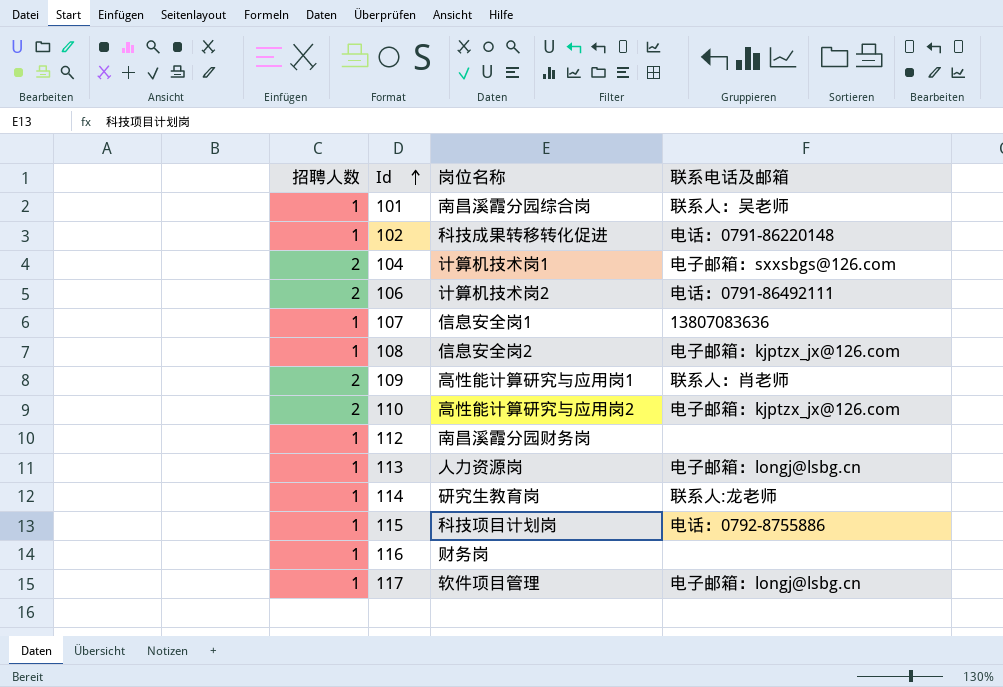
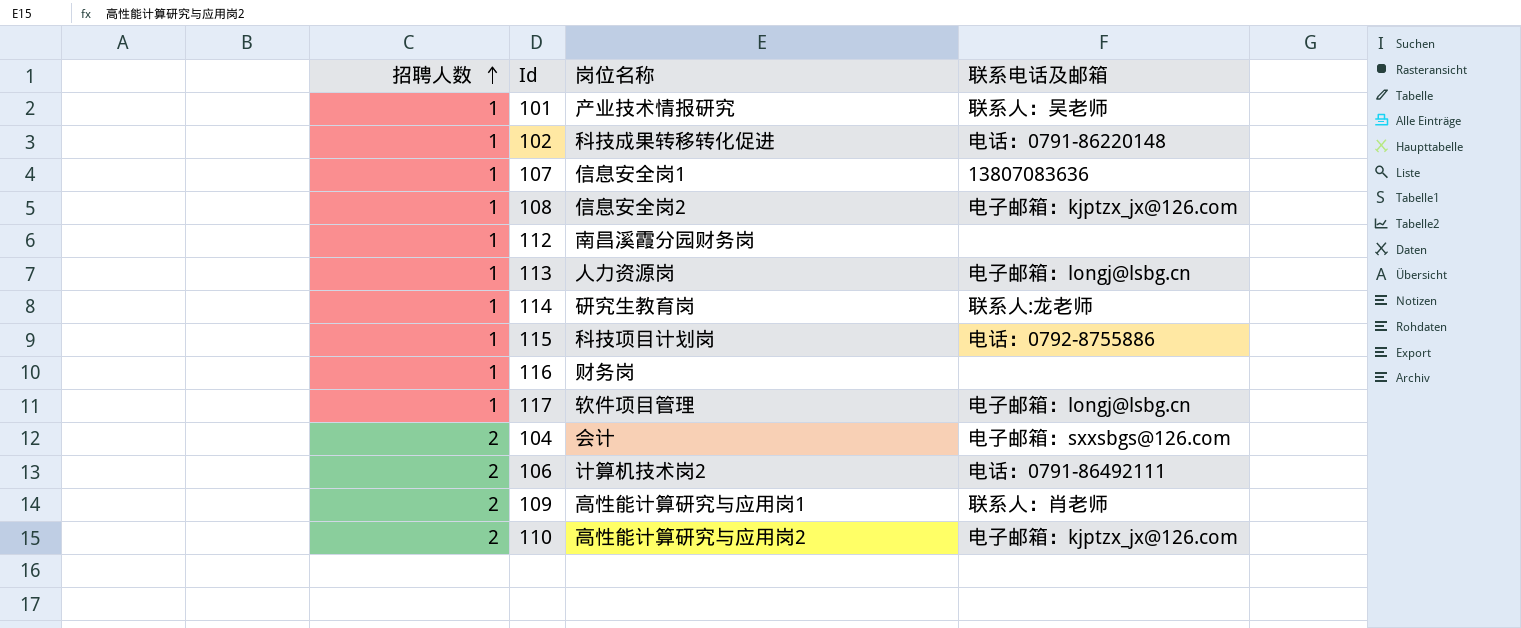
row order: Id ascending -> 招聘人数 ascending
101 | 岗位名称: 南昌溪霞分园综合岗 -> 产业技术情报研究
104 | 岗位名称: 计算机技术岗1 -> 会计

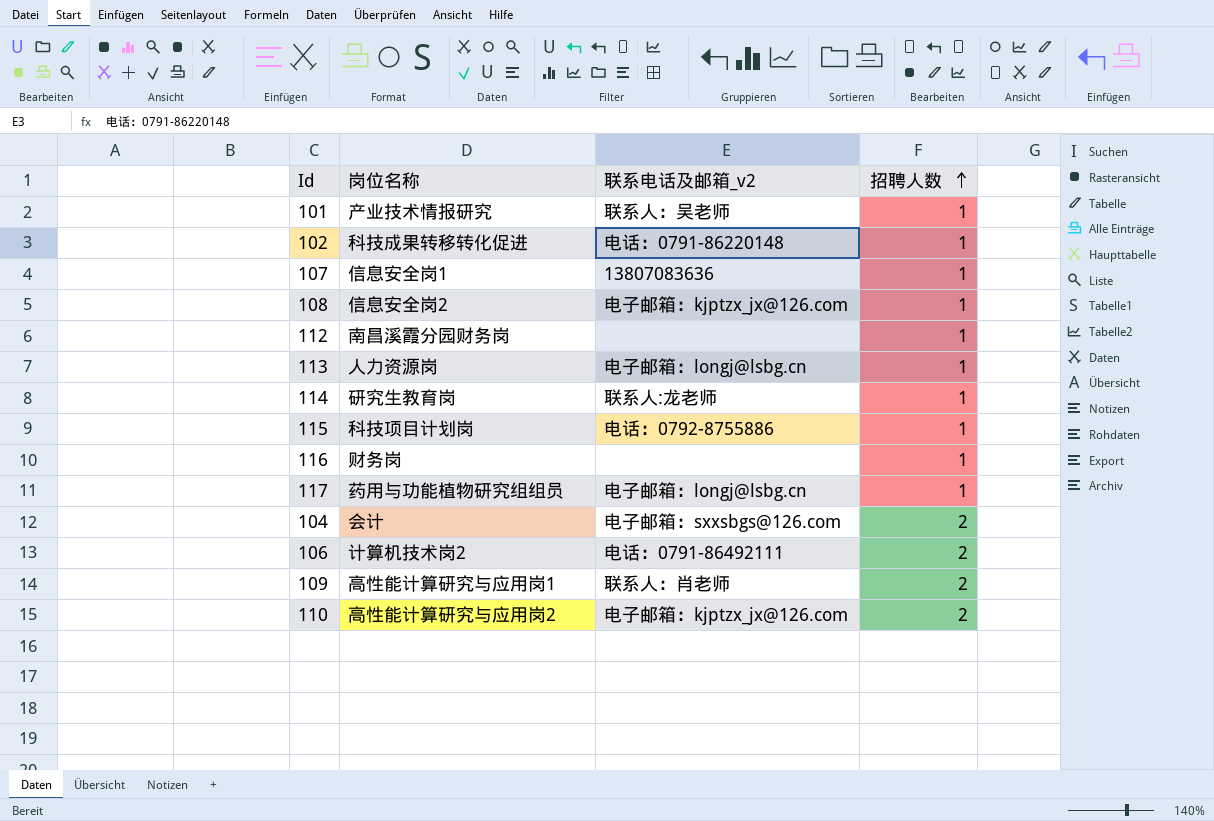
column name: 联系电话及邮箱 -> 联系电话及邮箱_v2
column 招聘人数 | position: 1 -> 4
117 | 岗位名称: 软件项目管理 -> 药用与功能植物研究组组员

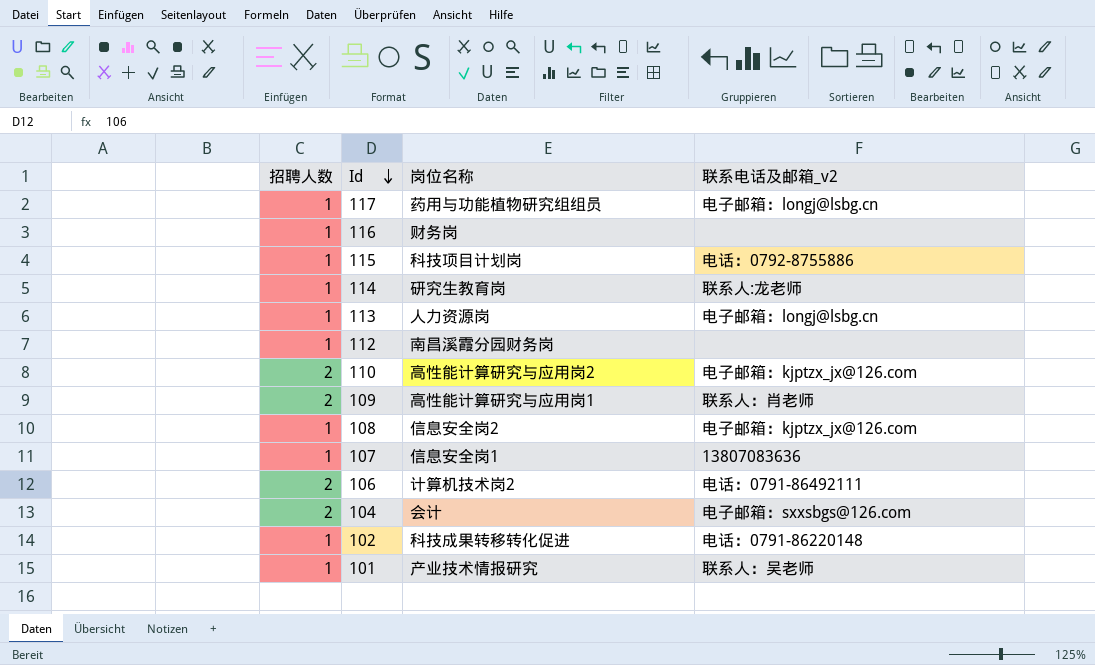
row order: 招聘人数 ascending -> Id descending
column 招聘人数 | position: 4 -> 1

